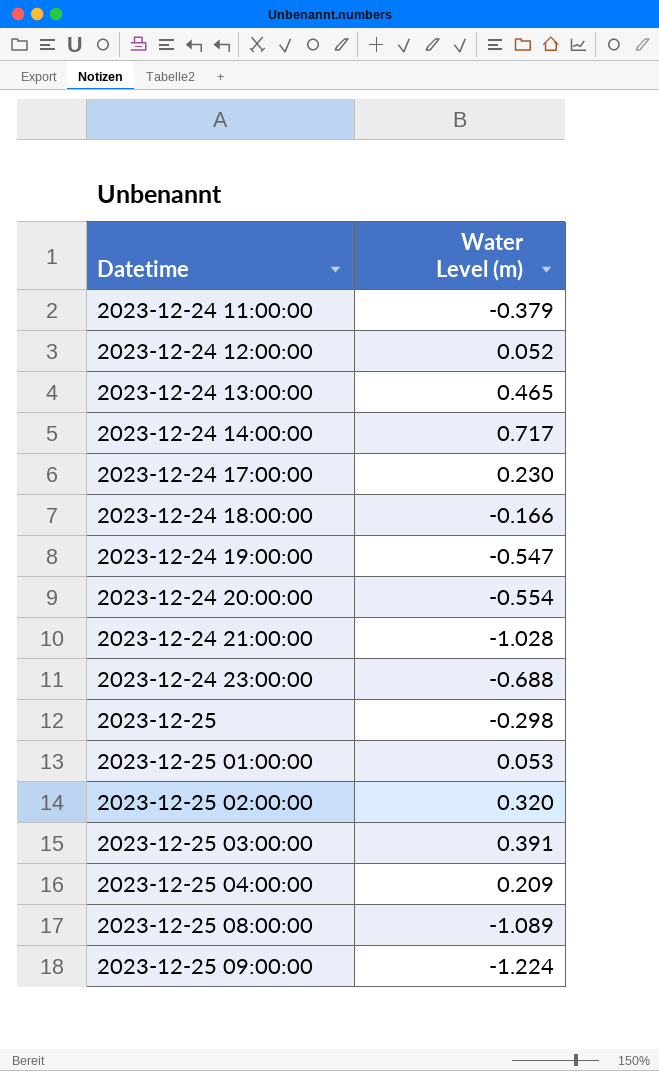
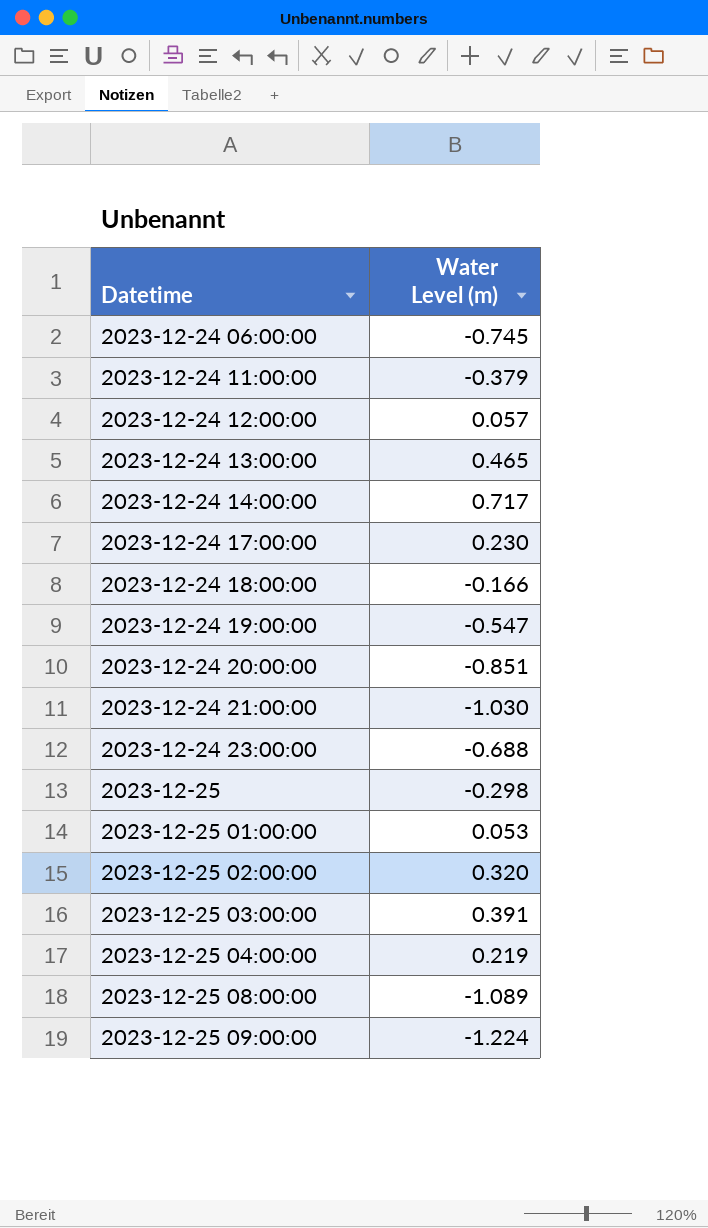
row 2023-12-24 06:00:00: none -> -0.745
2023-12-24 12:00:00 | Water Level (m): 0.052 -> 0.057
2023-12-24 20:00:00 | Water Level (m): -0.554 -> -0.851
2023-12-24 21:00:00 | Water Level (m): -1.028 -> -1.030
2023-12-25 04:00:00 | Water Level (m): 0.209 -> 0.219

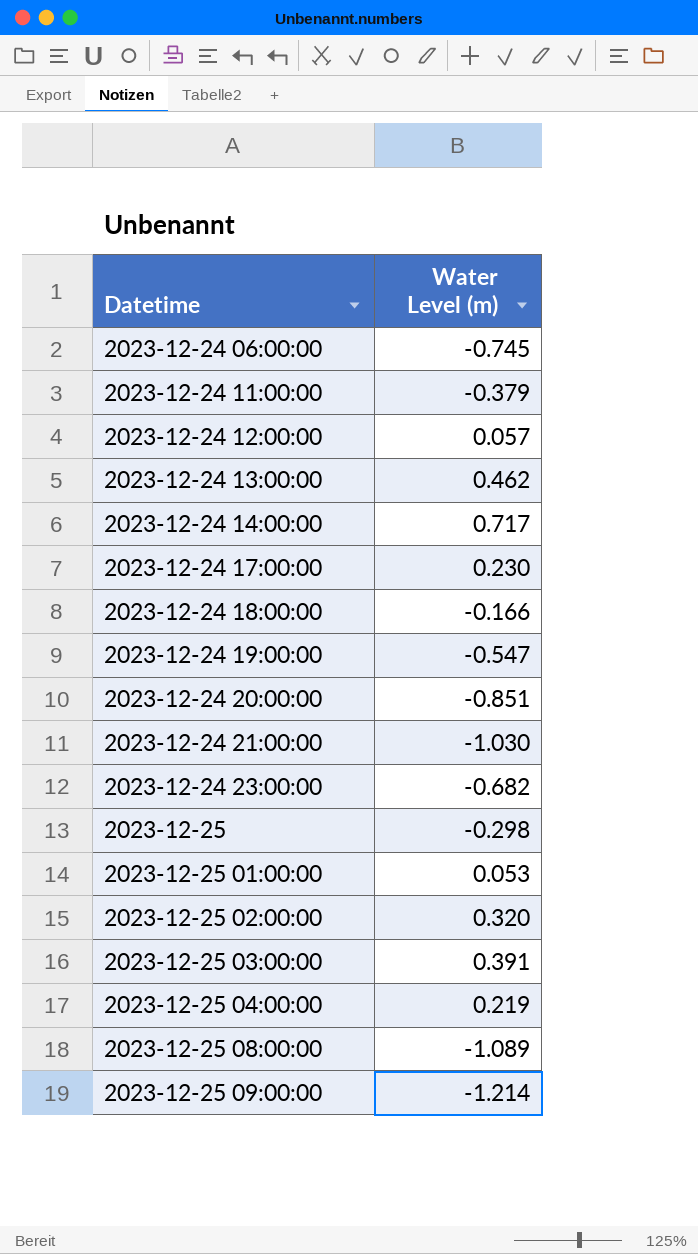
2023-12-24 13:00:00 | Water Level (m): 0.465 -> 0.462
2023-12-24 23:00:00 | Water Level (m): -0.688 -> -0.682
2023-12-25 09:00:00 | Water Level (m): -1.224 -> -1.214

